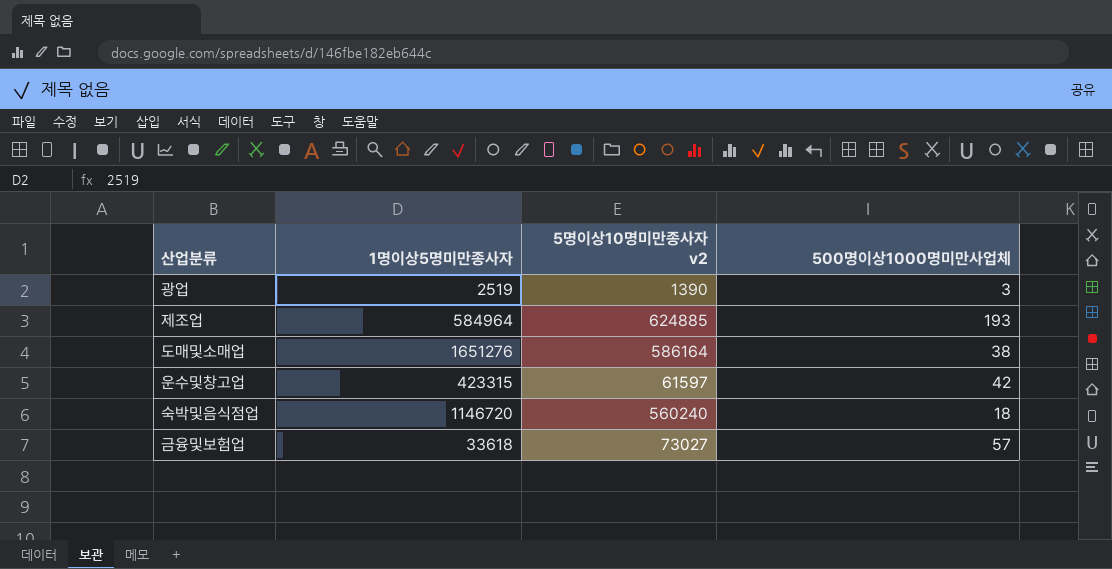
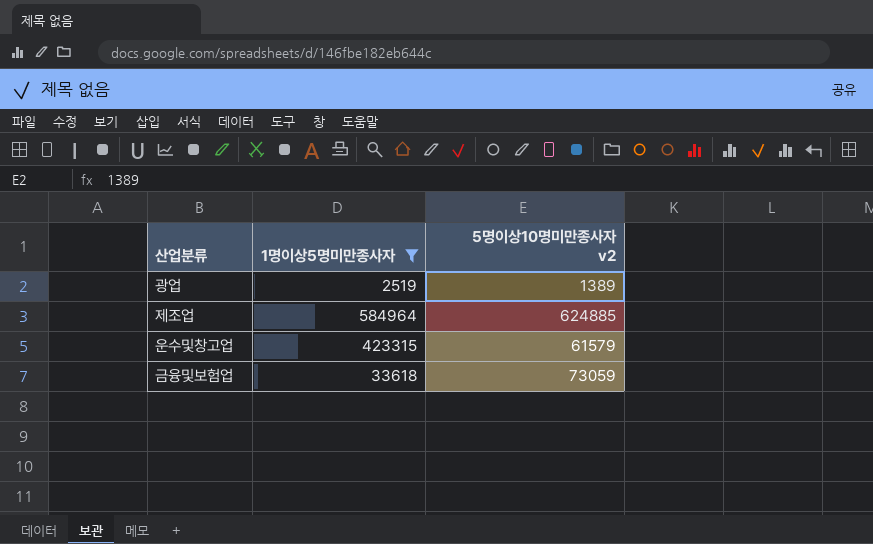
filter: none -> 1명이상5명미만종사자 <= 584964
column 500명이상1000명미만사업체 | position: 4 -> none
광업 | 5명이상10명미만종사자 v2: 1390 -> 1389
운수및창고업 | 5명이상10명미만종사자 v2: 61597 -> 61579
금융및보험업 | 5명이상10명미만종사자 v2: 73027 -> 73059

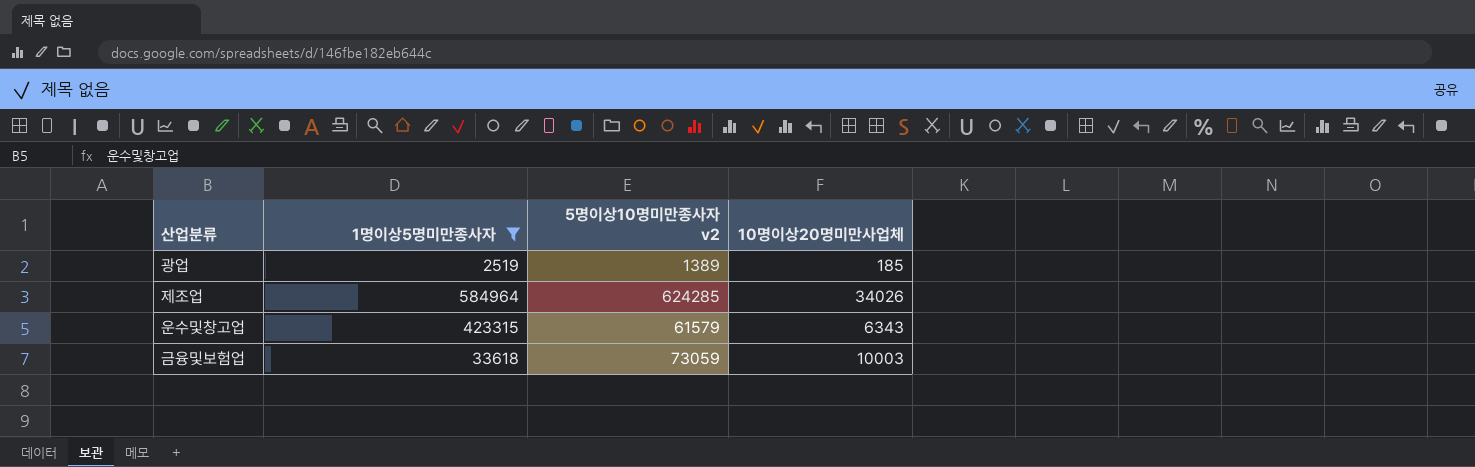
column 10명이상20명미만사업체 | position: none -> 4
제조업 | 5명이상10명미만종사자 v2: 624885 -> 624285

